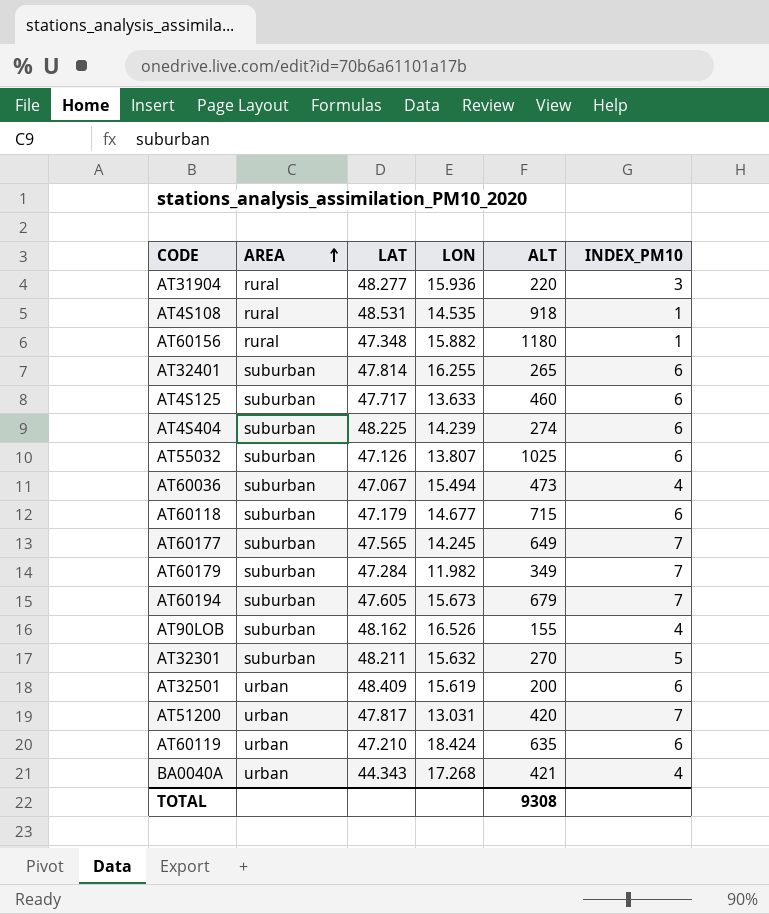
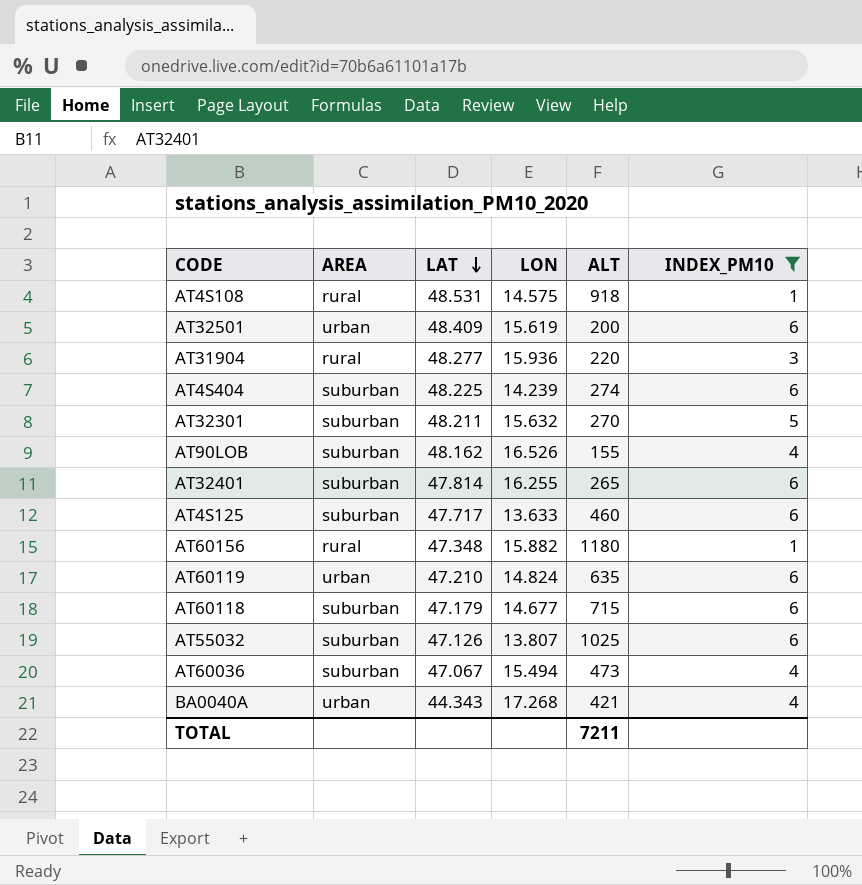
filter: none -> INDEX_PM10 != 7
row order: AREA ascending -> LAT descending
AT4S108 | LON: 14.535 -> 14.575
AT60119 | LON: 18.424 -> 14.824
TOTAL | ALT: 9308 -> 7211

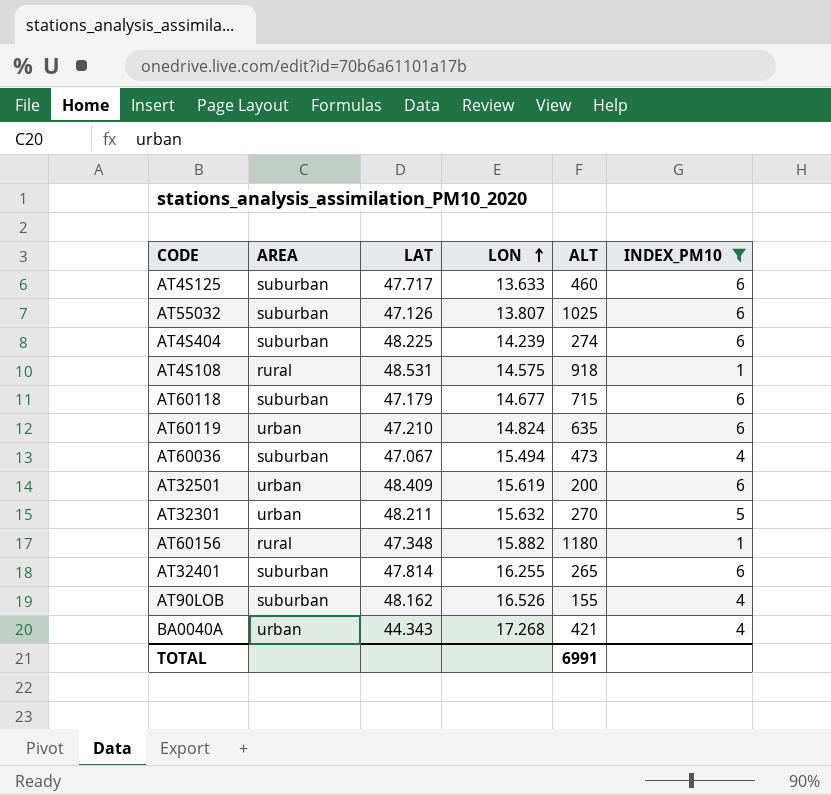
row order: LAT descending -> LON ascending
row AT31904: rural | 48.277 | 15.936 | 220 | 3 -> none
AT32301 | AREA: suburban -> urban
TOTAL | ALT: 7211 -> 6991

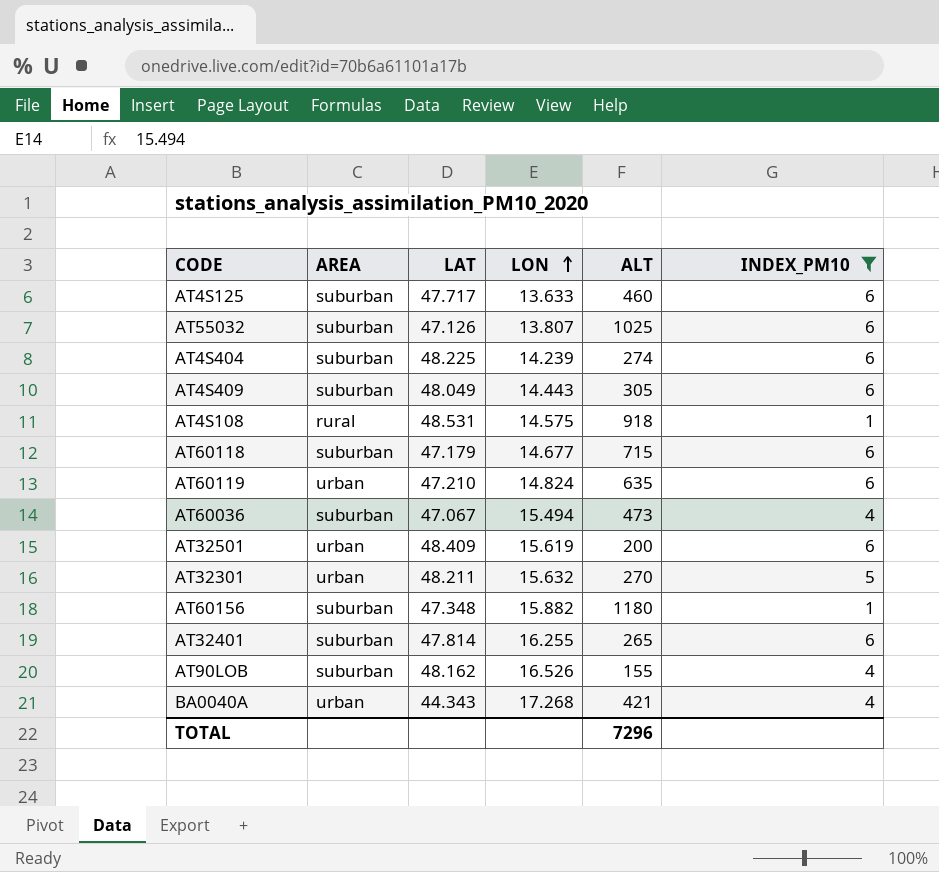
row AT4S409: none -> suburban | 48.049 | 14.443 | 305 | 6
AT60156 | AREA: rural -> suburban
TOTAL | ALT: 6991 -> 7296

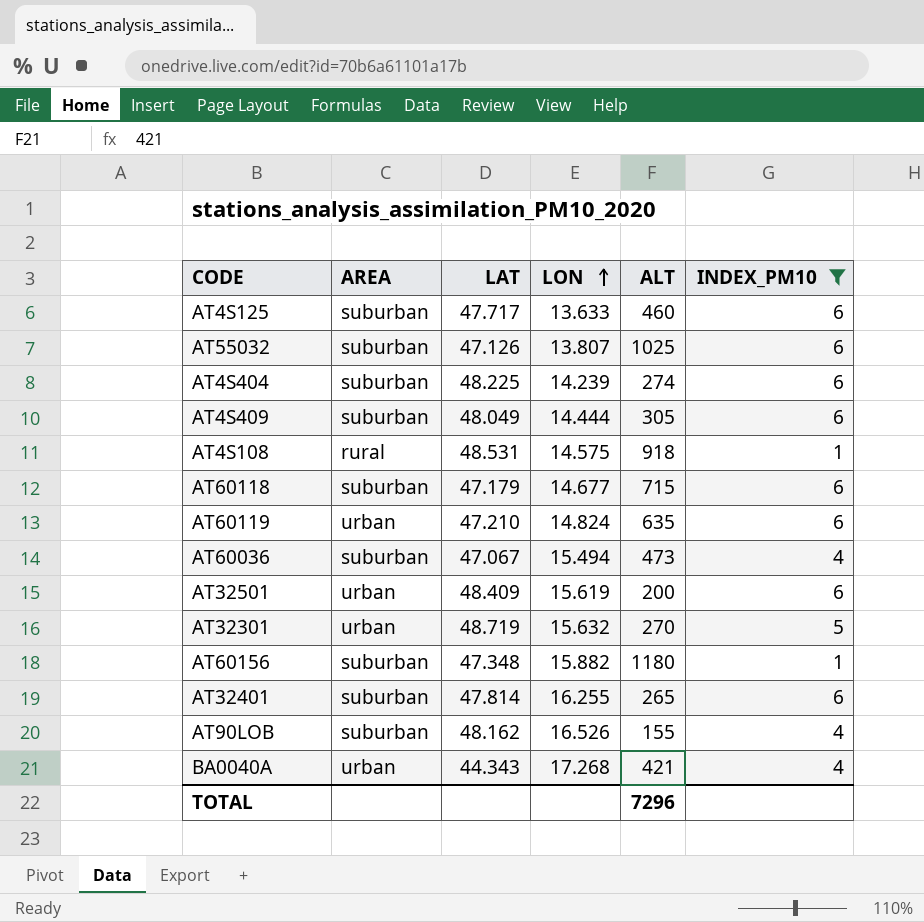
AT4S409 | LON: 14.443 -> 14.444
AT32301 | LAT: 48.211 -> 48.719

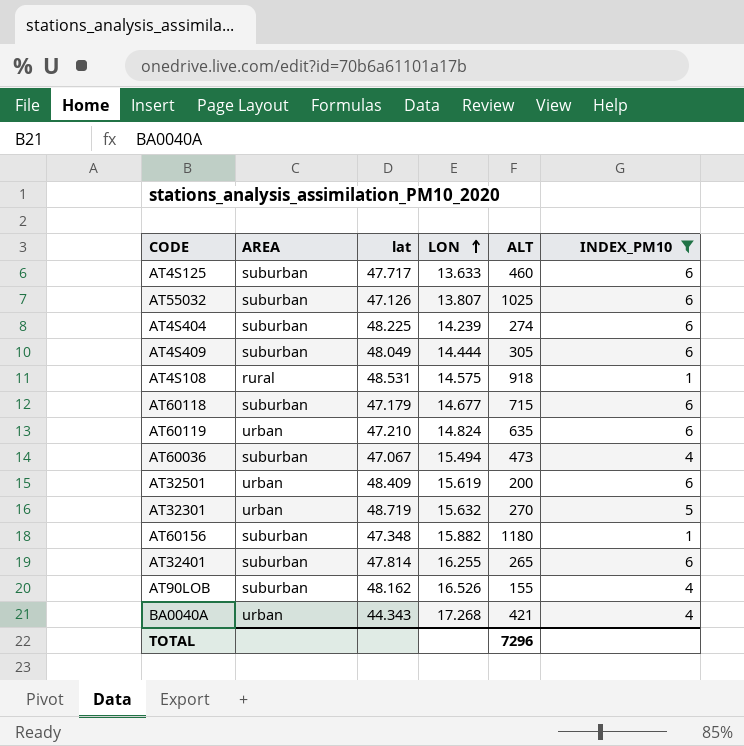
column name: LAT -> lat

